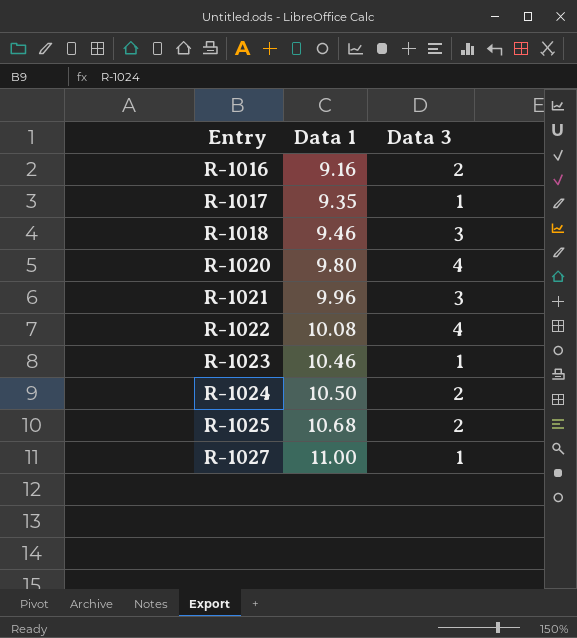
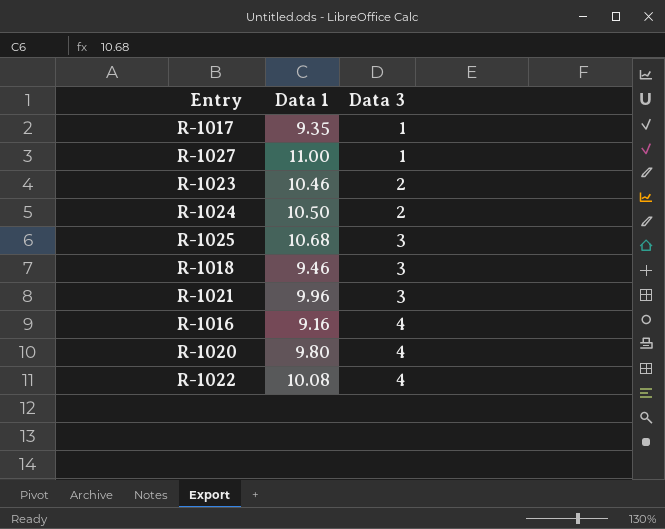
row order: Entry ascending -> Data 3 ascending
R-1023 | Data 3: 1 -> 2
R-1025 | Data 3: 2 -> 3
R-1016 | Data 3: 2 -> 4

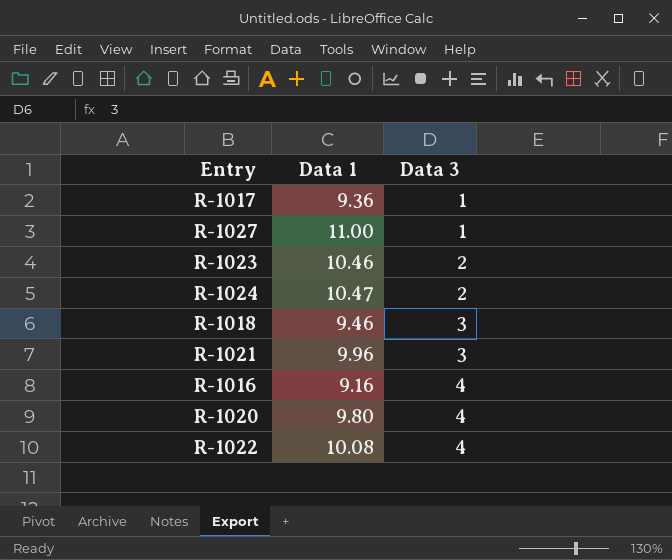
row R-1025: 10.68 | 3 -> none
R-1017 | Data 1: 9.35 -> 9.36
R-1024 | Data 1: 10.50 -> 10.47

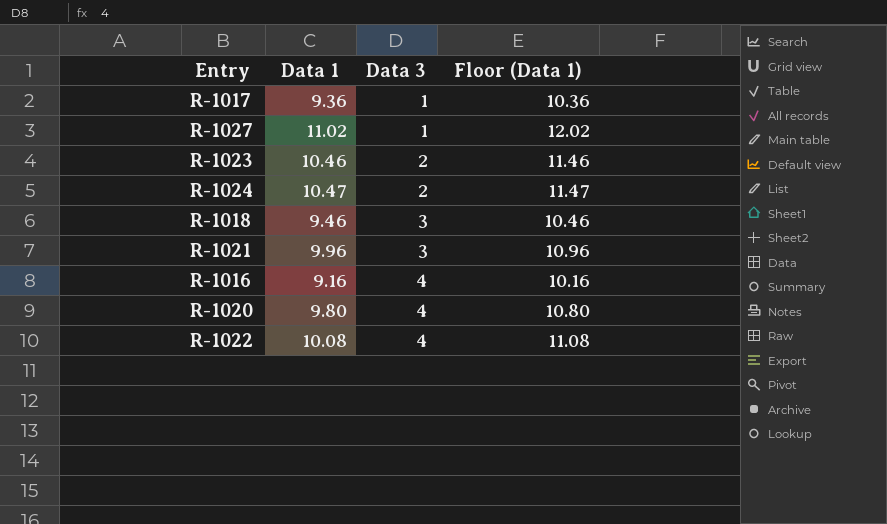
column Floor (Data 1) | formula: none -> [Data 1] + 1
R-1027 | Data 1: 11.00 -> 11.02

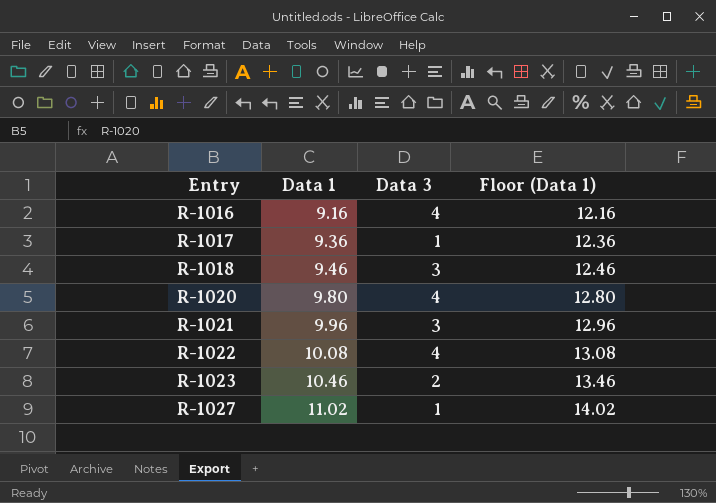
row order: Data 3 ascending -> Entry ascending
column Floor (Data 1) | formula: [Data 1] + 1 -> [Data 1] + 3
row R-1024: 10.47 | 2 | 11.47 -> none

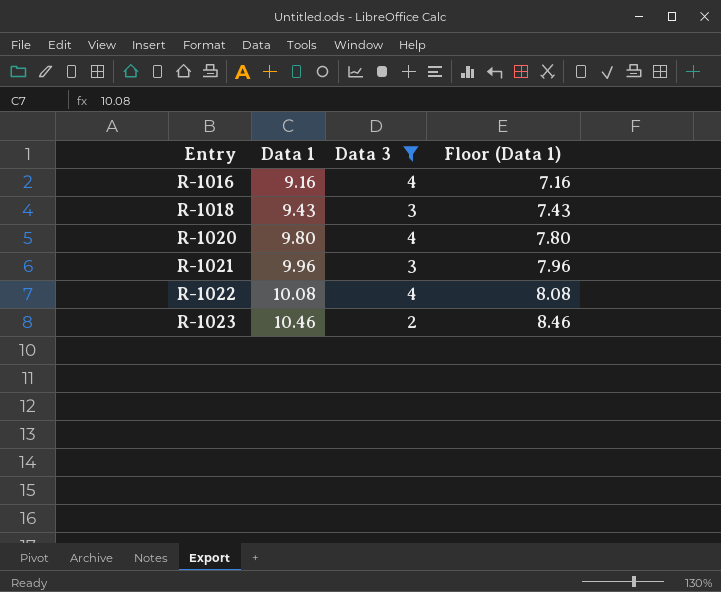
filter: none -> Data 3 != 1
column Floor (Data 1) | formula: [Data 1] + 3 -> [Data 1] - 2
R-1018 | Data 1: 9.46 -> 9.43

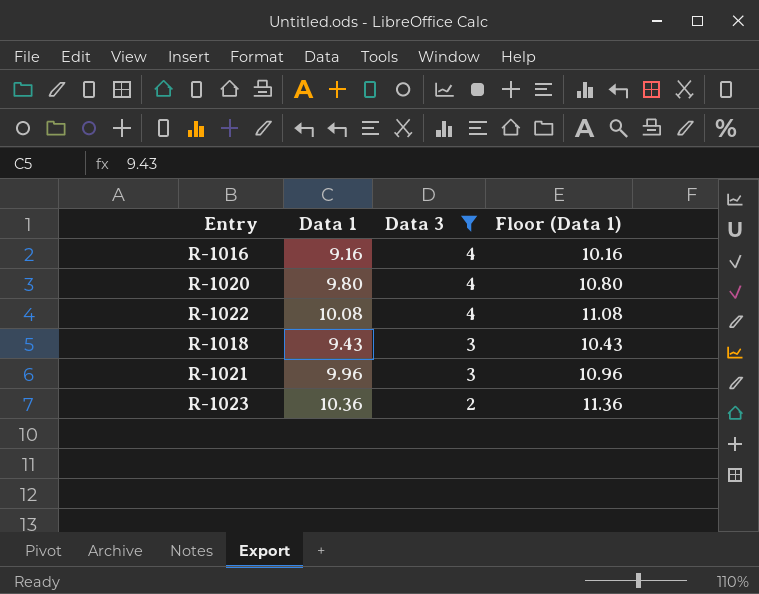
row order: Entry ascending -> Data 3 descending
column Floor (Data 1) | formula: [Data 1] - 2 -> [Data 1] + 1
R-1023 | Data 1: 10.46 -> 10.36

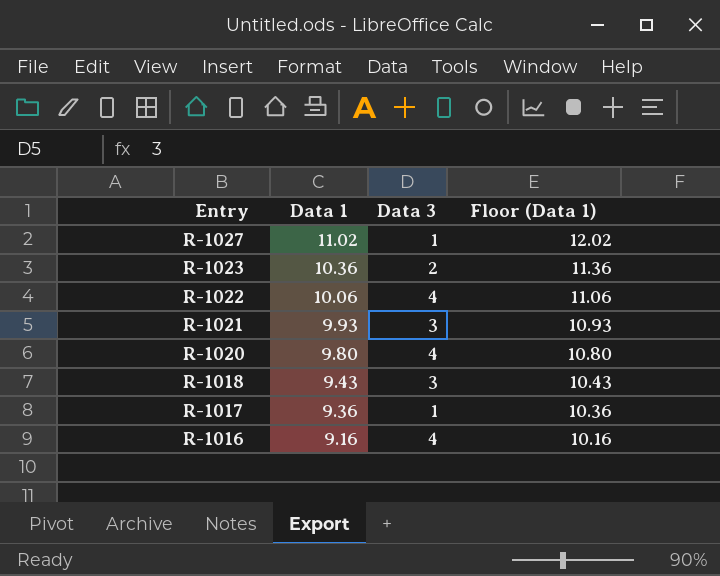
filter: Data 3 != 1 -> none
row order: Data 3 descending -> Entry descending
R-1022 | Data 1: 10.08 -> 10.06
R-1022 | Floor (Data 1): 11.08 -> 11.06
R-1021 | Data 1: 9.96 -> 9.93
R-1021 | Floor (Data 1): 10.96 -> 10.93

